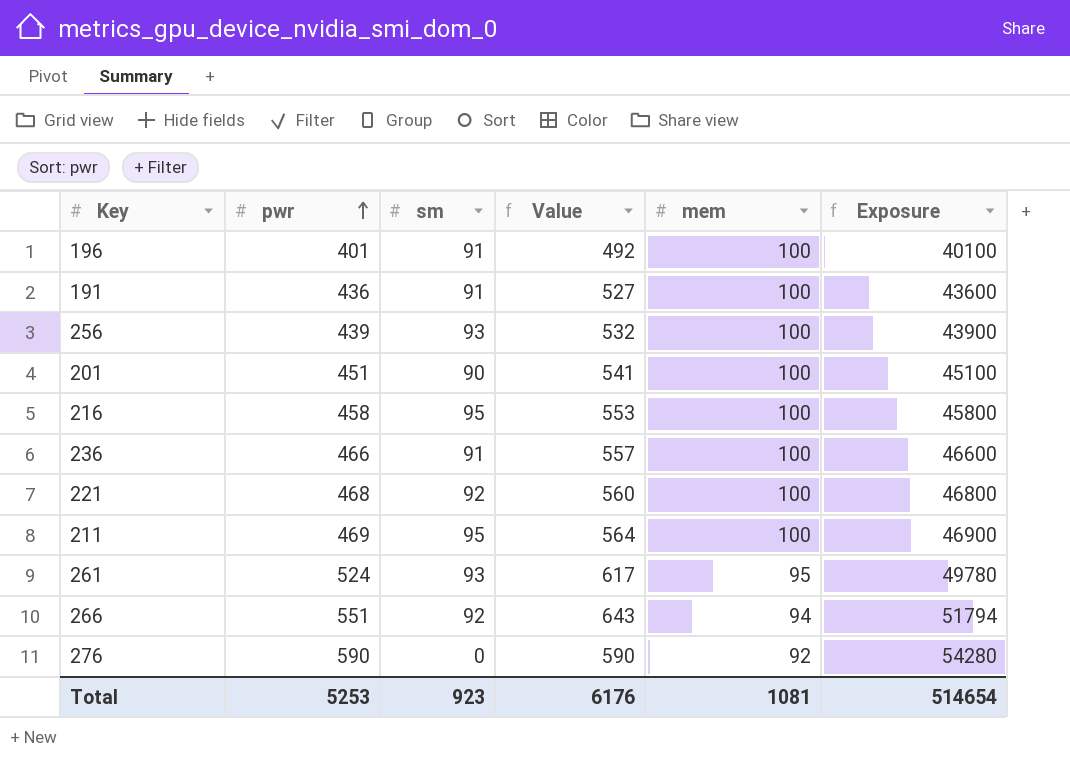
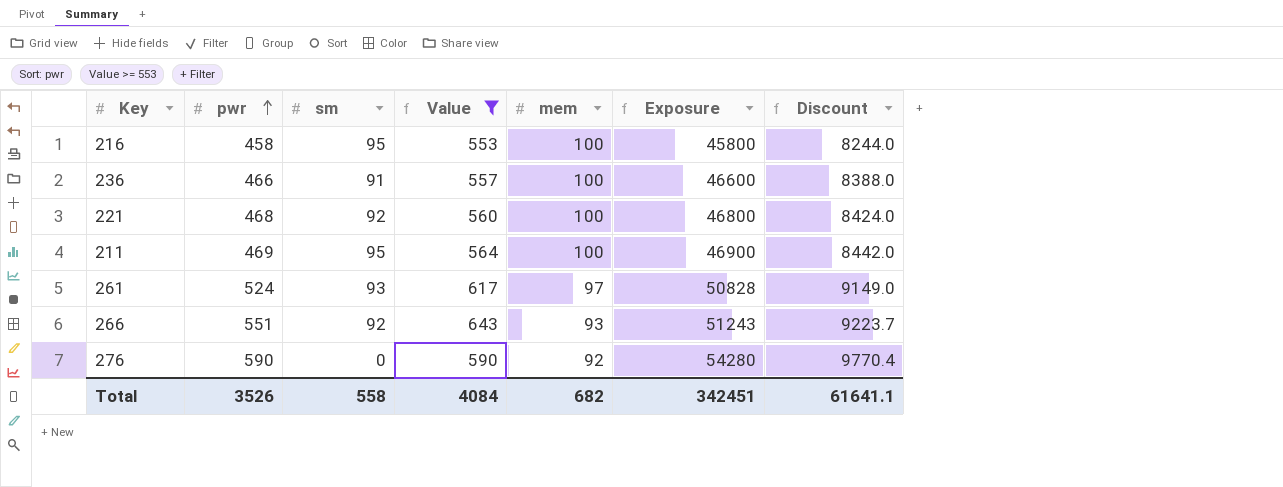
filter: none -> Value >= 553
column Discount | formula: none -> [Exposure] * 0.18
261 | mem: 95 -> 97
261 | Exposure: 49780 -> 50828
266 | mem: 94 -> 93
266 | Exposure: 51794 -> 51243
Total | pwr: 5253 -> 3526
Total | sm: 923 -> 558
Total | Value: 6176 -> 4084
Total | mem: 1081 -> 682
Total | Exposure: 514654 -> 342451

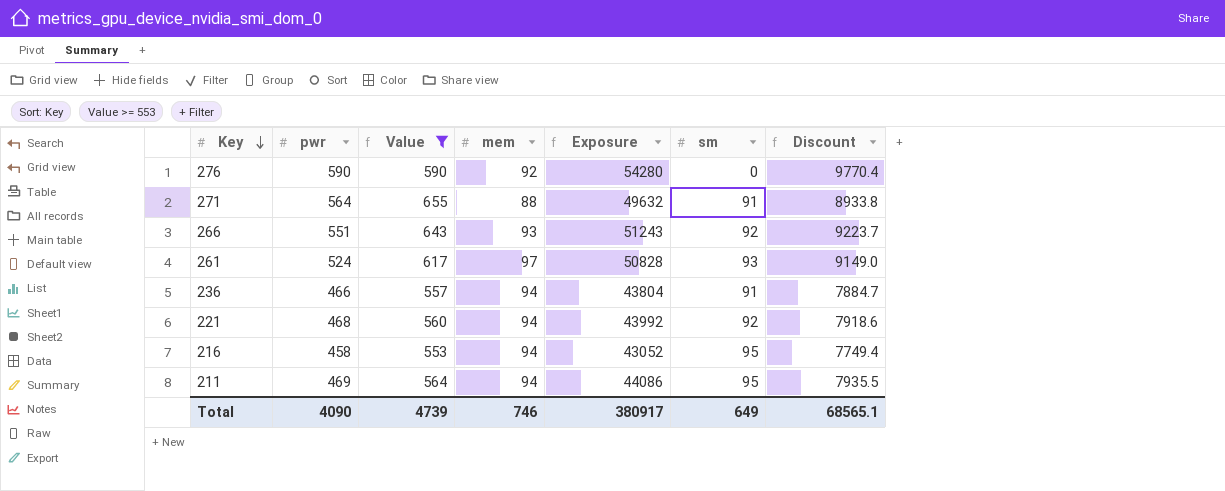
row order: pwr ascending -> Key descending
column sm | position: 3 -> 6
row 271: none -> 564 | 655 | 88 | 49632 | 91 | 8933.8
236 | mem: 100 -> 94
236 | Exposure: 46600 -> 43804
236 | Discount: 8388.0 -> 7884.7
221 | mem: 100 -> 94
221 | Exposure: 46800 -> 43992
221 | Discount: 8424.0 -> 7918.6
216 | mem: 100 -> 94
216 | Exposure: 45800 -> 43052
216 | Discount: 8244.0 -> 7749.4
211 | mem: 100 -> 94
211 | Exposure: 46900 -> 44086
211 | Discount: 8442.0 -> 7935.5
Total | pwr: 3526 -> 4090
Total | Value: 4084 -> 4739
Total | mem: 682 -> 746
Total | Exposure: 342451 -> 380917
Total | sm: 558 -> 649
Total | Discount: 61641.1 -> 68565.1

